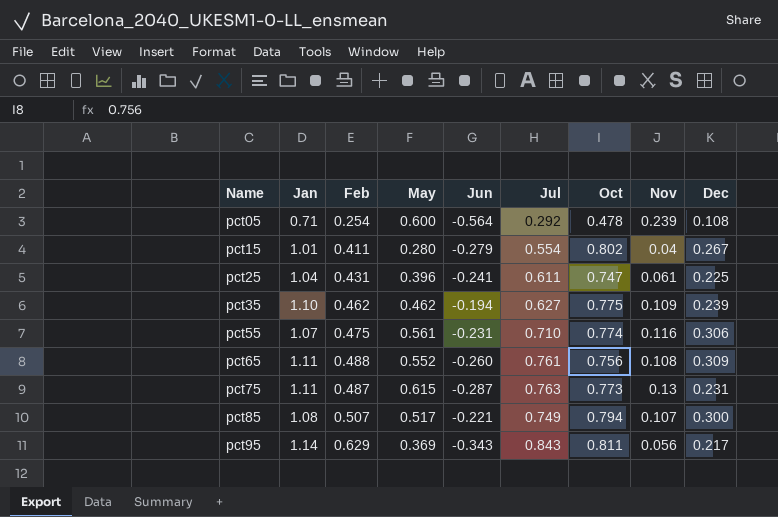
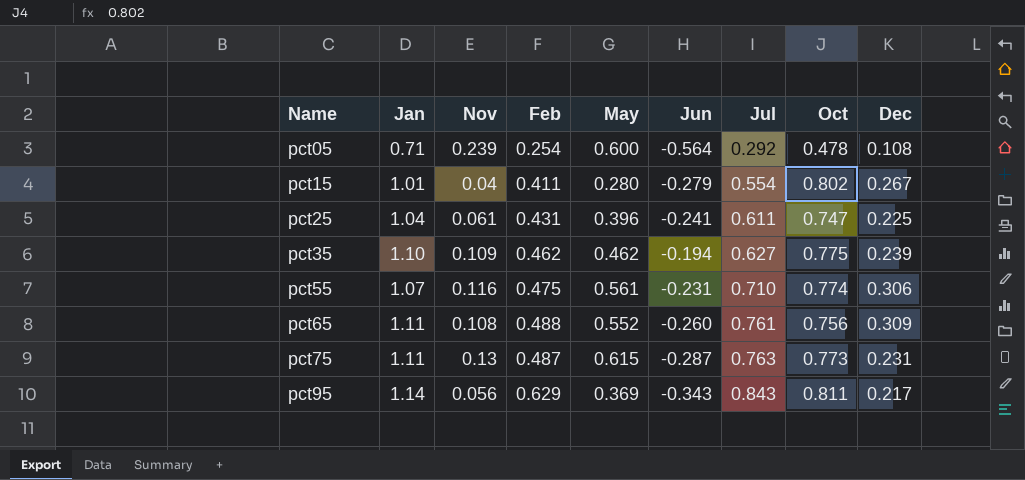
column Nov | position: 8 -> 3
row pct85: 1.08 | 0.507 | 0.517 | -0.221 | 0.749 | 0.794 | 0.107 | 0.300 -> none

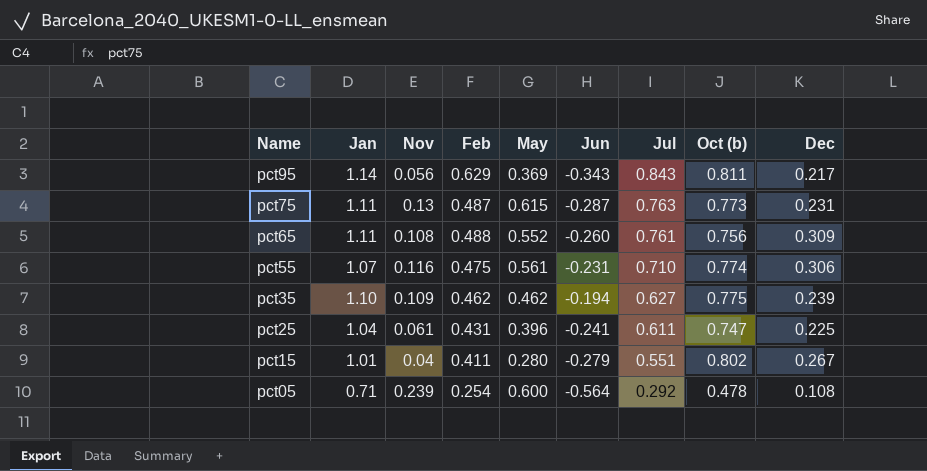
row order: Name ascending -> Name descending
column name: Oct -> Oct (b)
pct15 | Jul: 0.554 -> 0.551

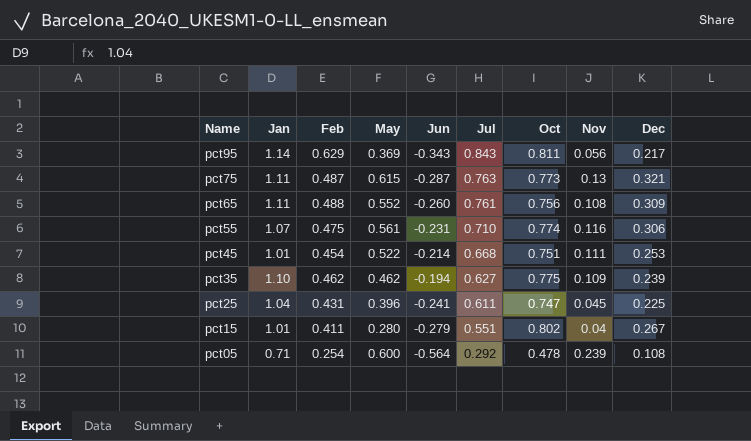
column name: Oct (b) -> Oct
column Nov | position: 3 -> 8
pct75 | Dec: 0.231 -> 0.321
row pct45: none -> 1.01 | 0.454 | 0.522 | -0.214 | 0.668 | 0.751 | 0.111 | 0.253
pct25 | Nov: 0.061 -> 0.045

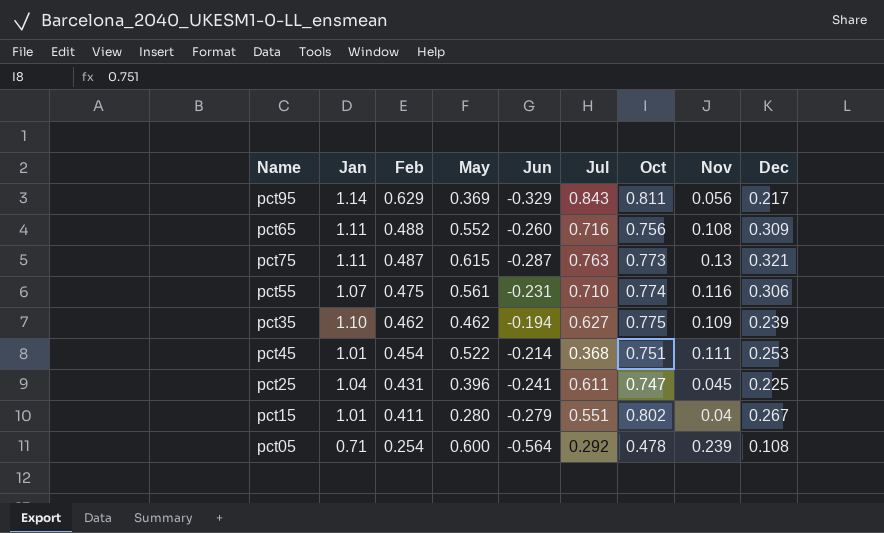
row order: Name descending -> Feb descending
pct95 | Jun: -0.343 -> -0.329
pct65 | Jul: 0.761 -> 0.716
pct45 | Jul: 0.668 -> 0.368

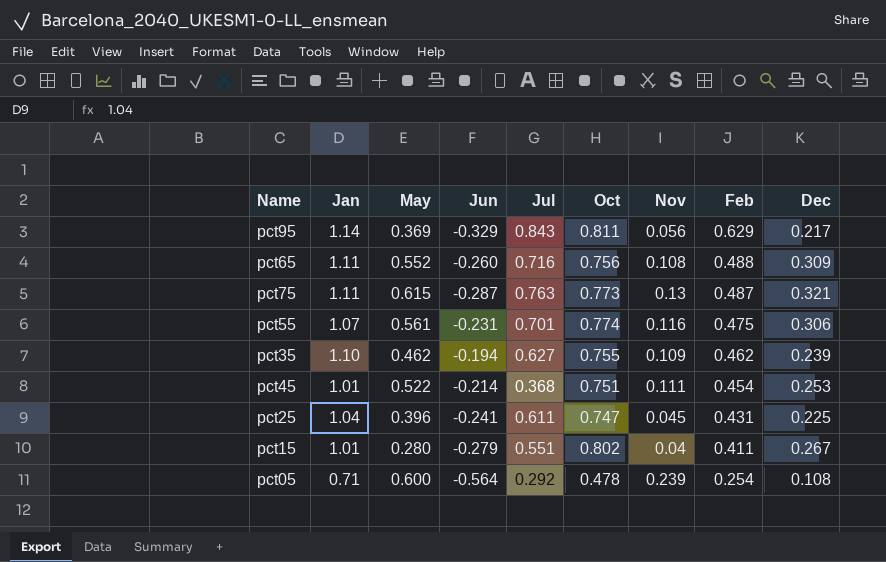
column Feb | position: 3 -> 8
pct55 | Jul: 0.710 -> 0.701
pct35 | Oct: 0.775 -> 0.755

